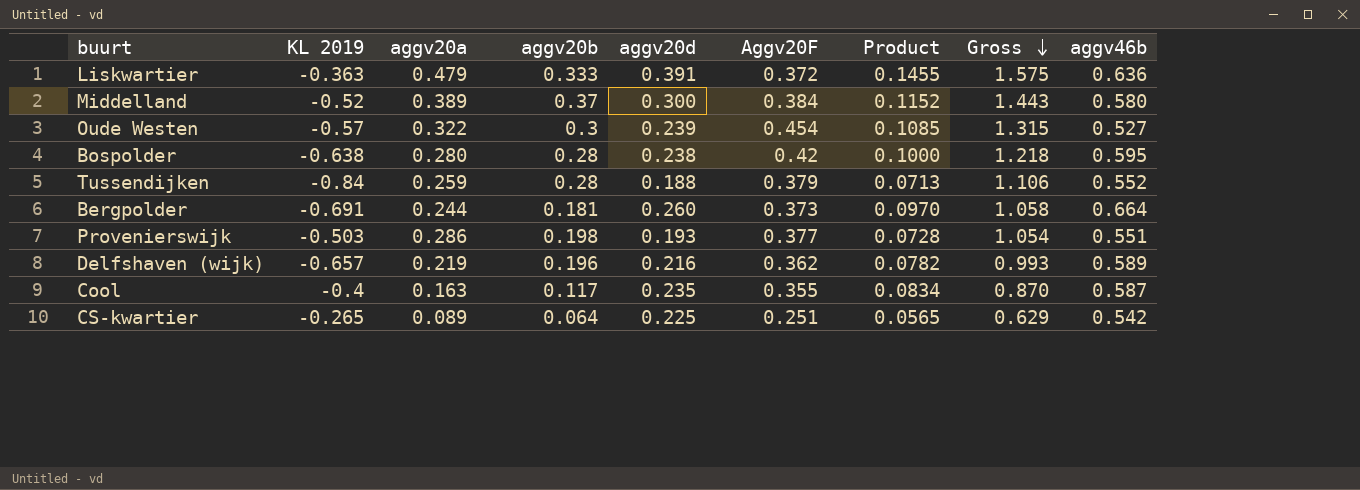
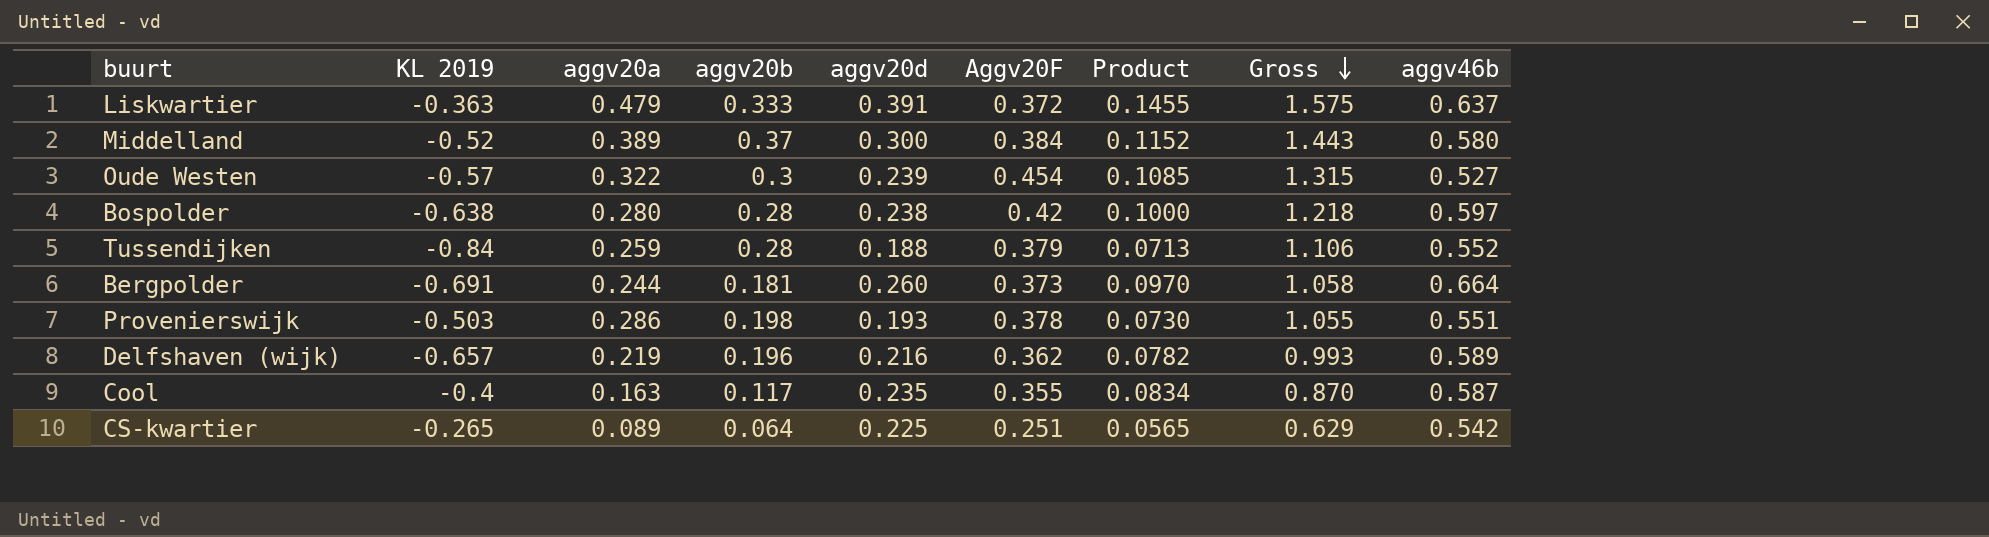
Liskwartier | aggv46b: 0.636 -> 0.637
Bospolder | aggv46b: 0.595 -> 0.597
Provenierswijk | Aggv20F: 0.377 -> 0.378
Provenierswijk | Product: 0.0728 -> 0.0730
Provenierswijk | Gross: 1.054 -> 1.055

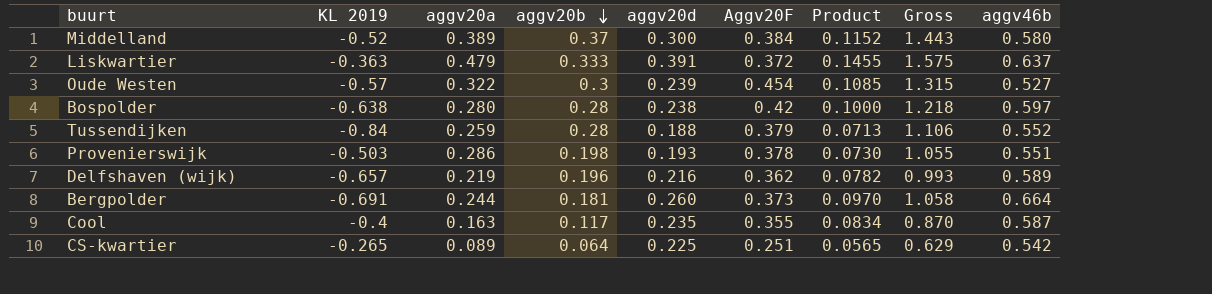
row order: Gross descending -> aggv20b descending

